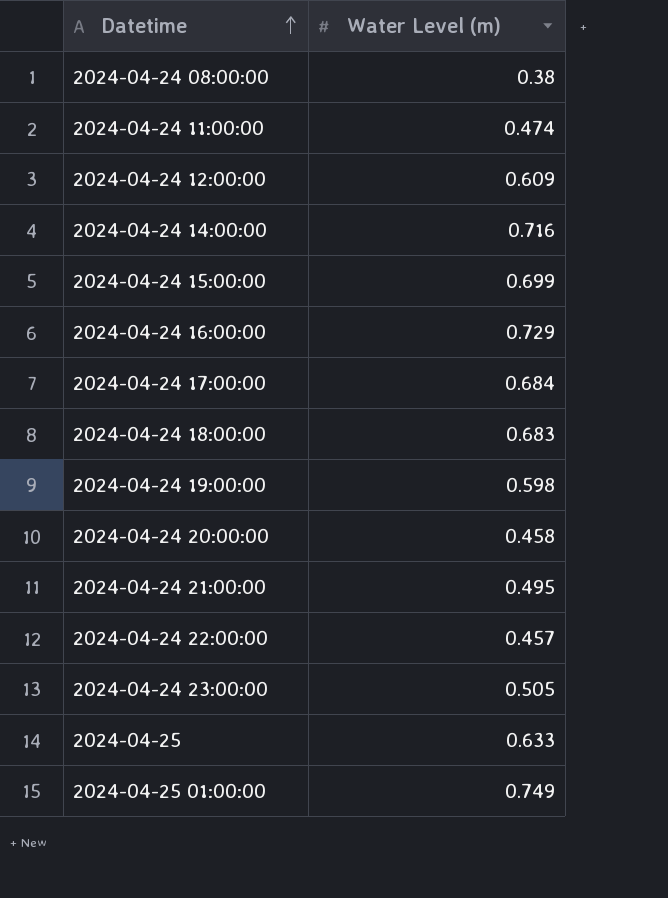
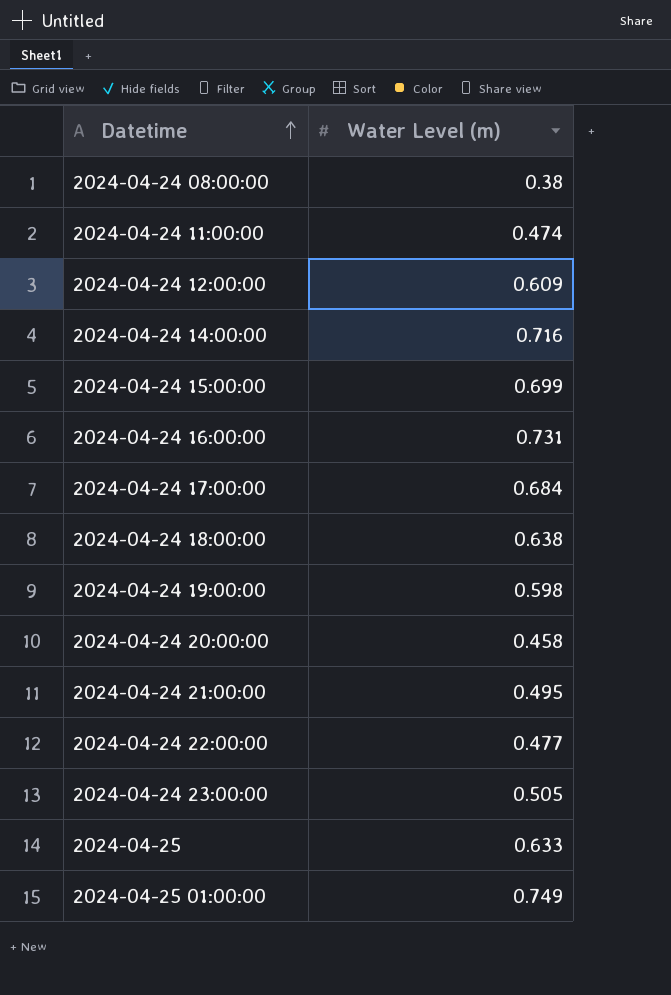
2024-04-24 16:00:00 | Water Level (m): 0.729 -> 0.731
2024-04-24 18:00:00 | Water Level (m): 0.683 -> 0.638
2024-04-24 22:00:00 | Water Level (m): 0.457 -> 0.477

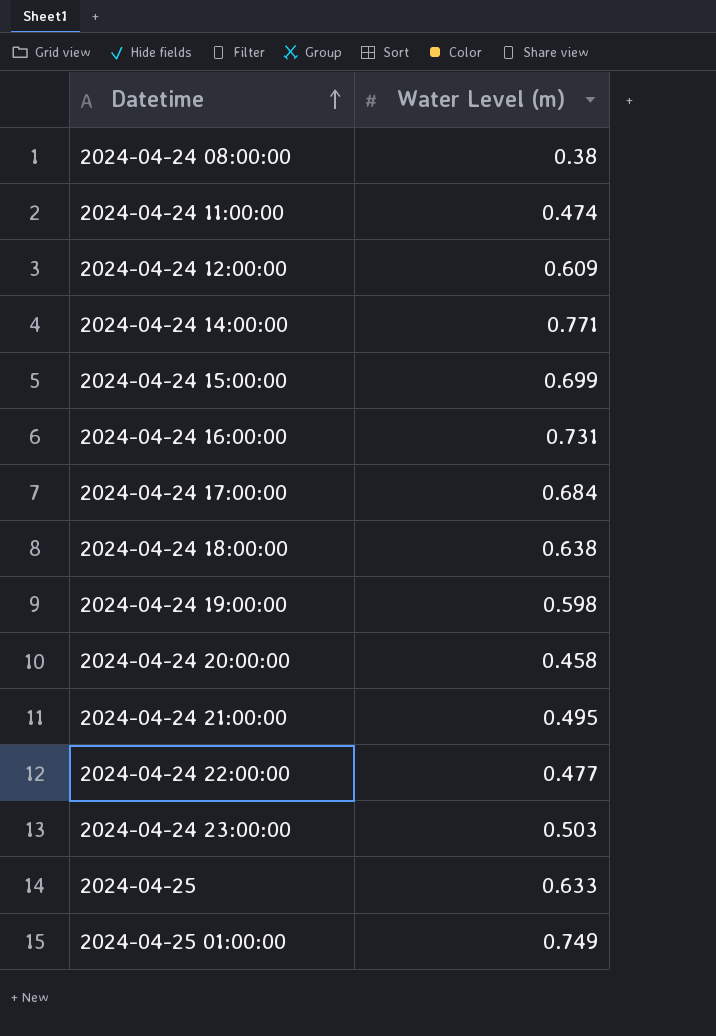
2024-04-24 14:00:00 | Water Level (m): 0.716 -> 0.771
2024-04-24 23:00:00 | Water Level (m): 0.505 -> 0.503

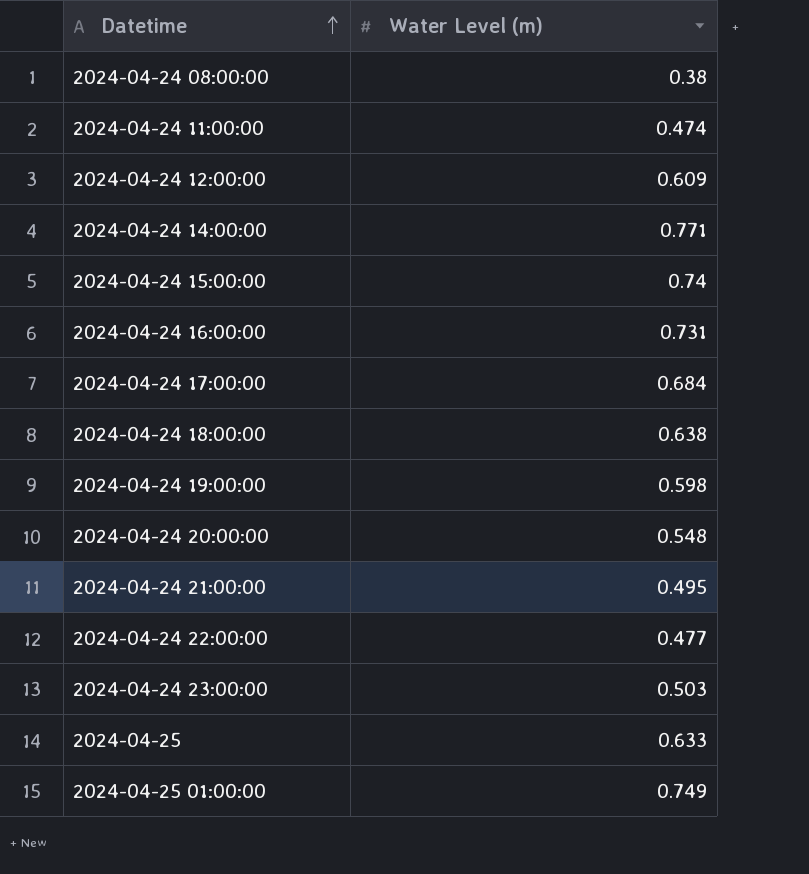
2024-04-24 15:00:00 | Water Level (m): 0.699 -> 0.74
2024-04-24 20:00:00 | Water Level (m): 0.458 -> 0.548

